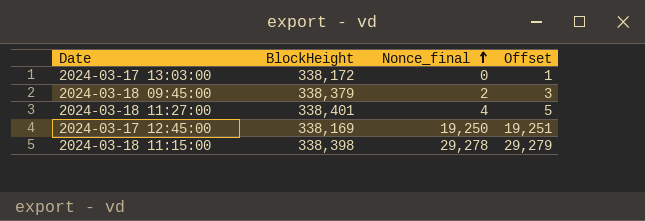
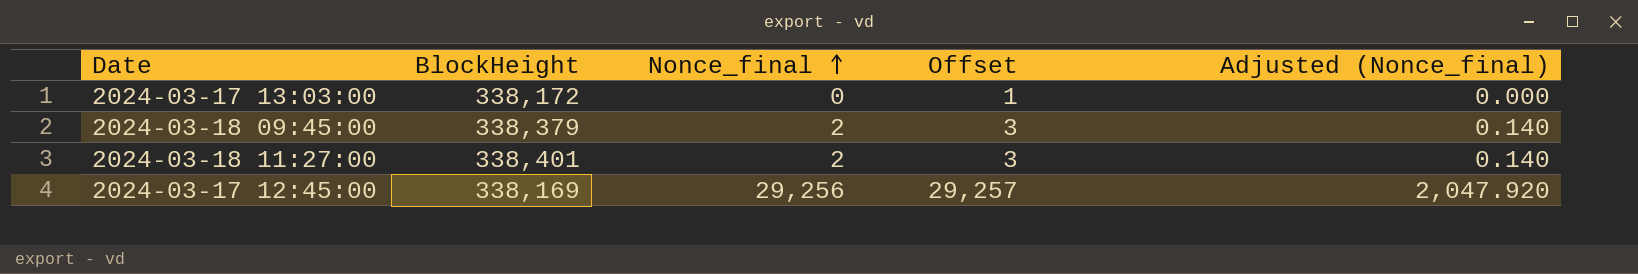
column Adjusted (Nonce_final) | formula: none -> [Nonce_final] * 0.07
row 2024-03-18 11:15:00: 338,398 | 29,278 | 29,279 -> none
2024-03-18 11:27:00 | Nonce_final: 4 -> 2
2024-03-18 11:27:00 | Offset: 5 -> 3
2024-03-17 12:45:00 | Nonce_final: 19,250 -> 29,256
2024-03-17 12:45:00 | Offset: 19,251 -> 29,257

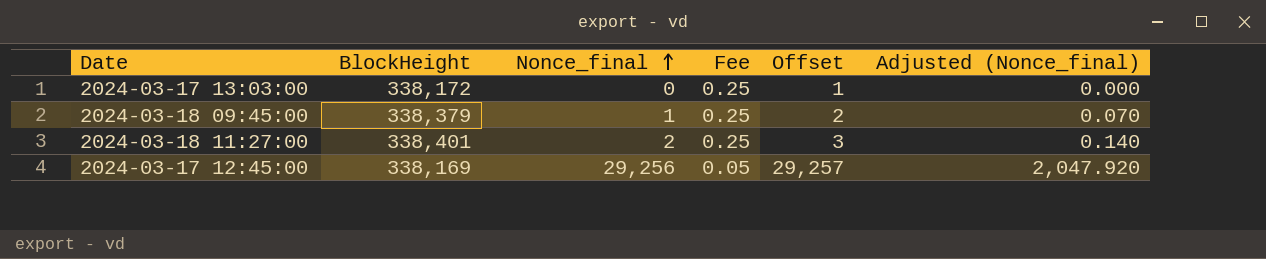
column Fee | position: none -> 4
2024-03-18 09:45:00 | Nonce_final: 2 -> 1
2024-03-18 09:45:00 | Offset: 3 -> 2
2024-03-18 09:45:00 | Adjusted (Nonce_final): 0.140 -> 0.070

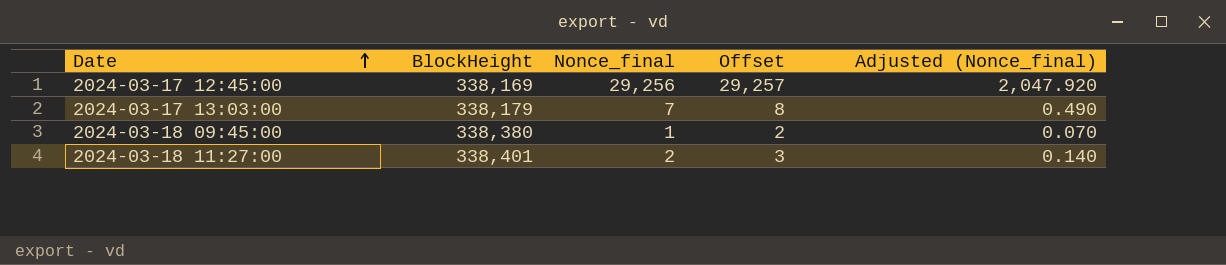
row order: Nonce_final ascending -> Date ascending
column Fee | position: 4 -> none
2024-03-17 13:03:00 | BlockHeight: 338,172 -> 338,179
2024-03-17 13:03:00 | Nonce_final: 0 -> 7
2024-03-17 13:03:00 | Offset: 1 -> 8
2024-03-17 13:03:00 | Adjusted (Nonce_final): 0.000 -> 0.490
2024-03-18 09:45:00 | BlockHeight: 338,379 -> 338,380

